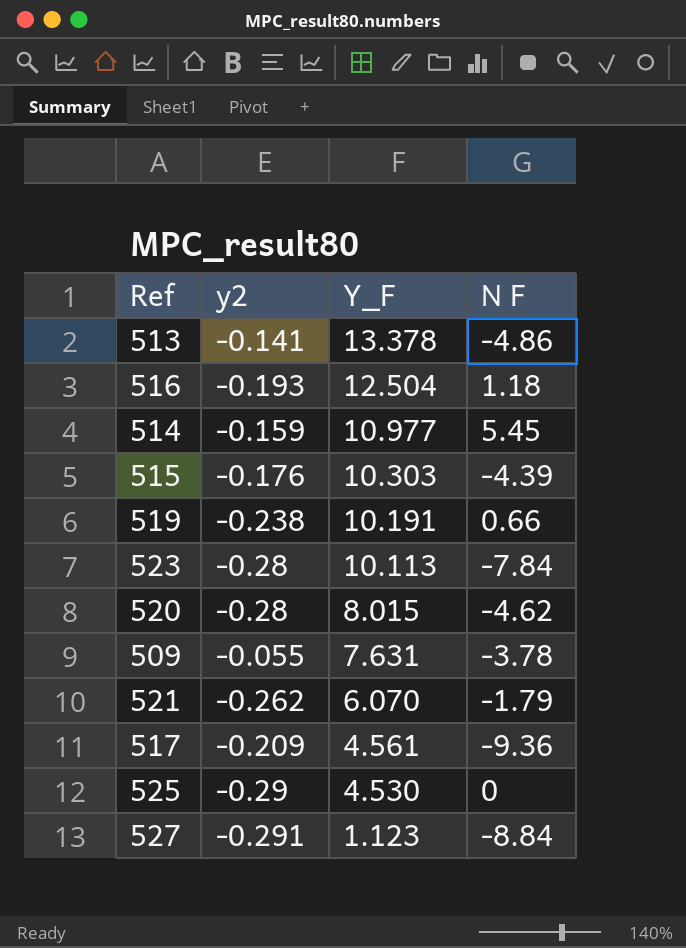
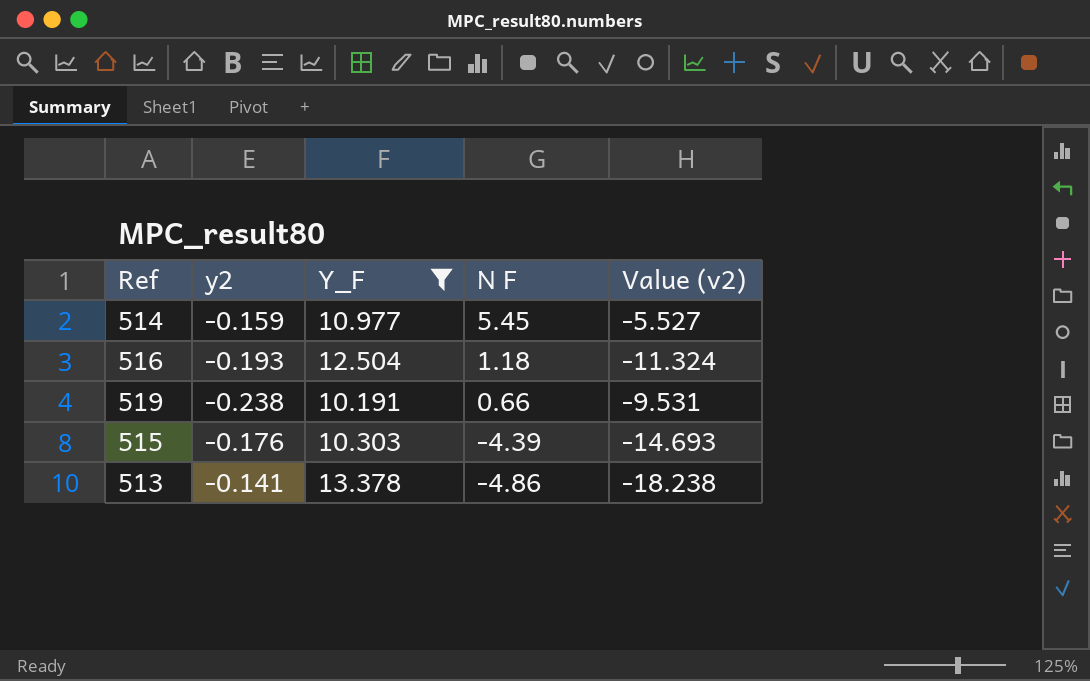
filter: none -> Y_F >= 10.191
row order: Y_F descending -> N F descending
column Value (v2) | formula: none -> [N F] - [Y_F]

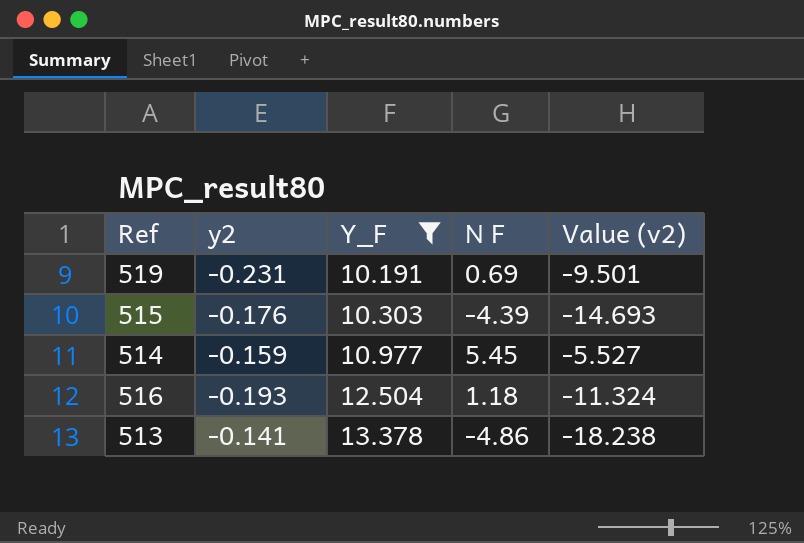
row order: N F descending -> Y_F ascending
519 | y2: -0.238 -> -0.231
519 | N F: 0.66 -> 0.69
519 | Value (v2): -9.531 -> -9.501

